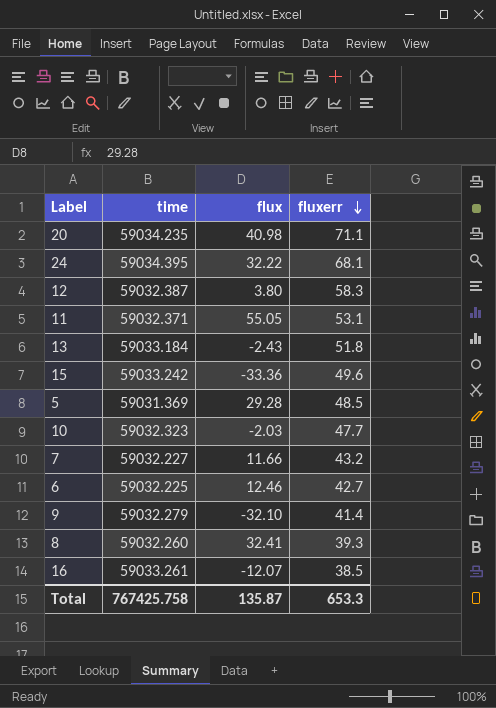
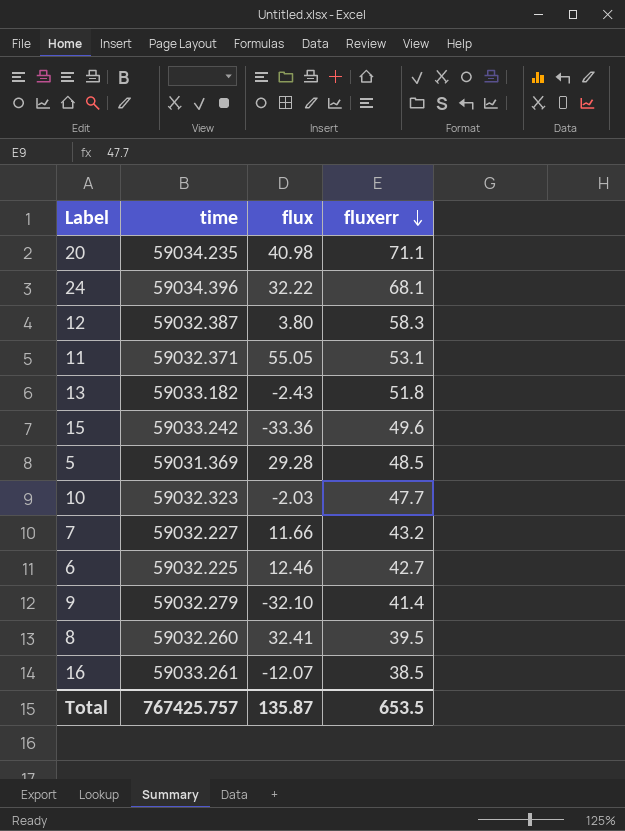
24 | time: 59034.395 -> 59034.396
13 | time: 59033.184 -> 59033.182
8 | fluxerr: 39.3 -> 39.5
Total | time: 767425.758 -> 767425.757
Total | fluxerr: 653.3 -> 653.5

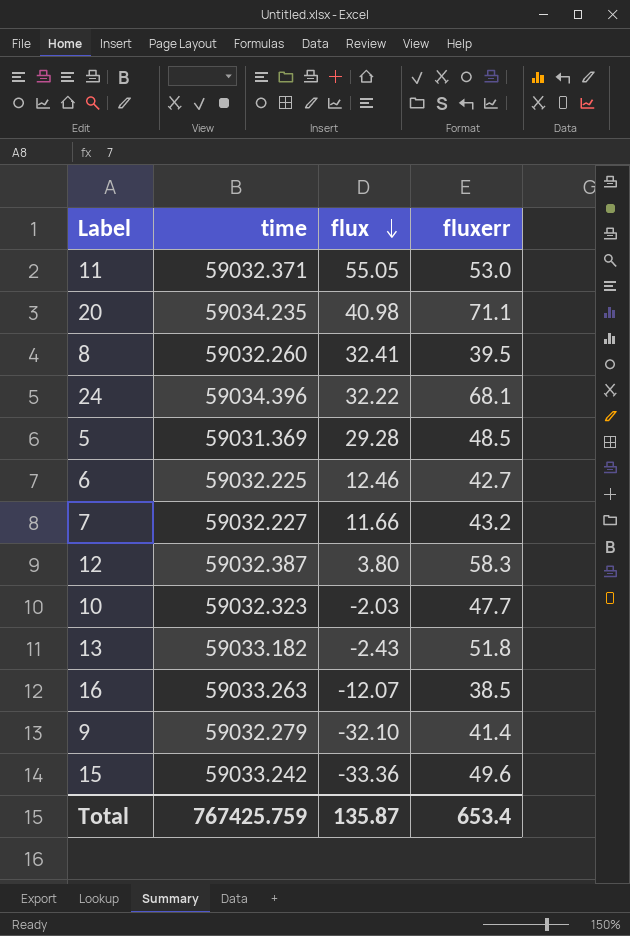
row order: fluxerr descending -> flux descending
11 | fluxerr: 53.1 -> 53.0
16 | time: 59033.261 -> 59033.263
Total | time: 767425.757 -> 767425.759
Total | fluxerr: 653.5 -> 653.4

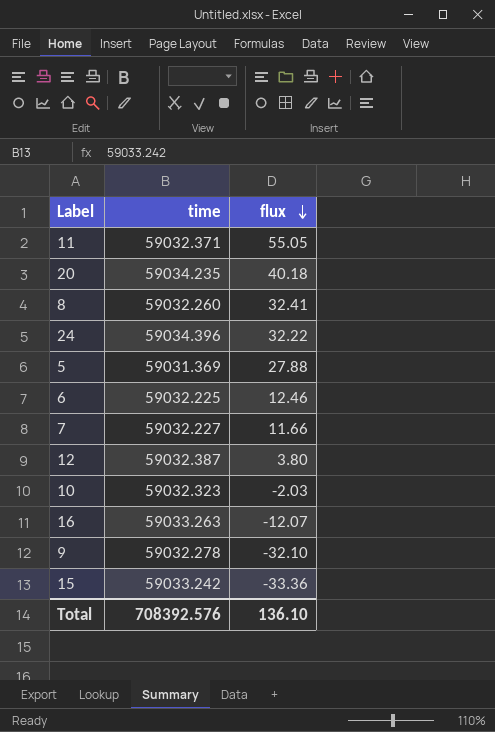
column fluxerr | position: 4 -> none
row 13: 59033.182 | -2.43 | 51.8 -> none
20 | flux: 40.98 -> 40.18
5 | flux: 29.28 -> 27.88
9 | time: 59032.279 -> 59032.278
Total | time: 767425.759 -> 708392.576
Total | flux: 135.87 -> 136.10

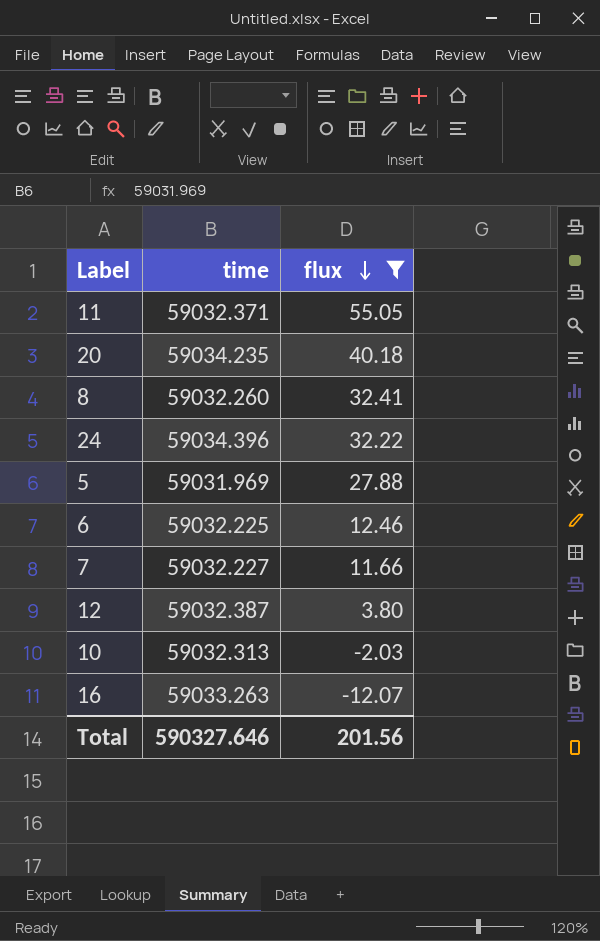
filter: none -> flux >= -12.07
5 | time: 59031.369 -> 59031.969
10 | time: 59032.323 -> 59032.313
Total | time: 708392.576 -> 590327.646
Total | flux: 136.10 -> 201.56

